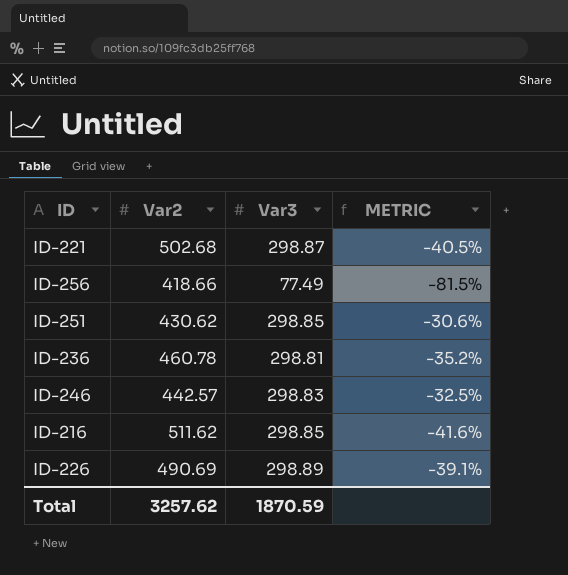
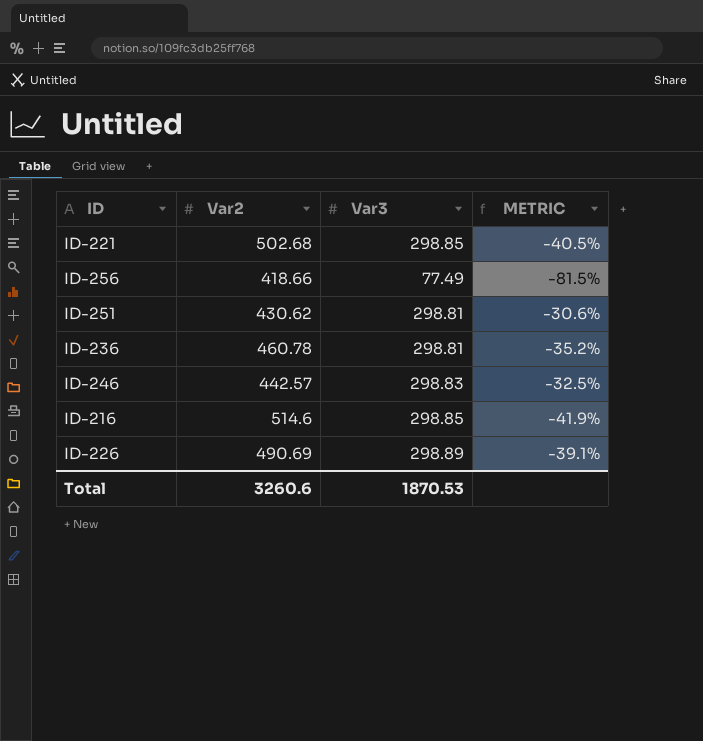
ID-221 | Var3: 298.87 -> 298.85
ID-251 | Var3: 298.85 -> 298.81
ID-216 | Var2: 511.62 -> 514.6
ID-216 | METRIC: -41.6% -> -41.9%
Total | Var2: 3257.62 -> 3260.6
Total | Var3: 1870.59 -> 1870.53

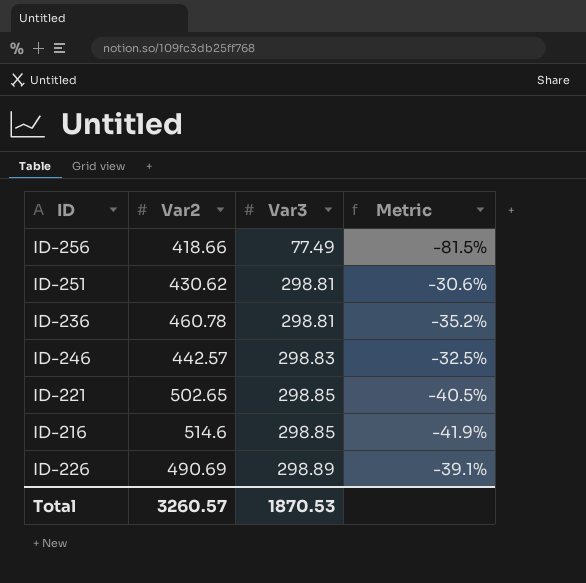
row order: none -> Var3 ascending
column name: METRIC -> Metric
ID-221 | Var2: 502.68 -> 502.65
Total | Var2: 3260.6 -> 3260.57

